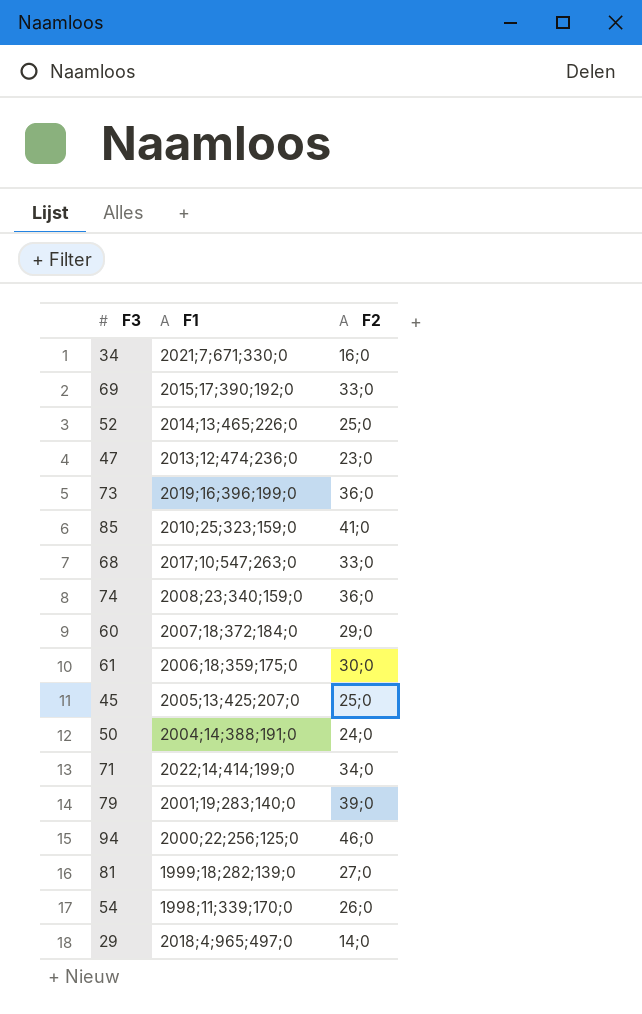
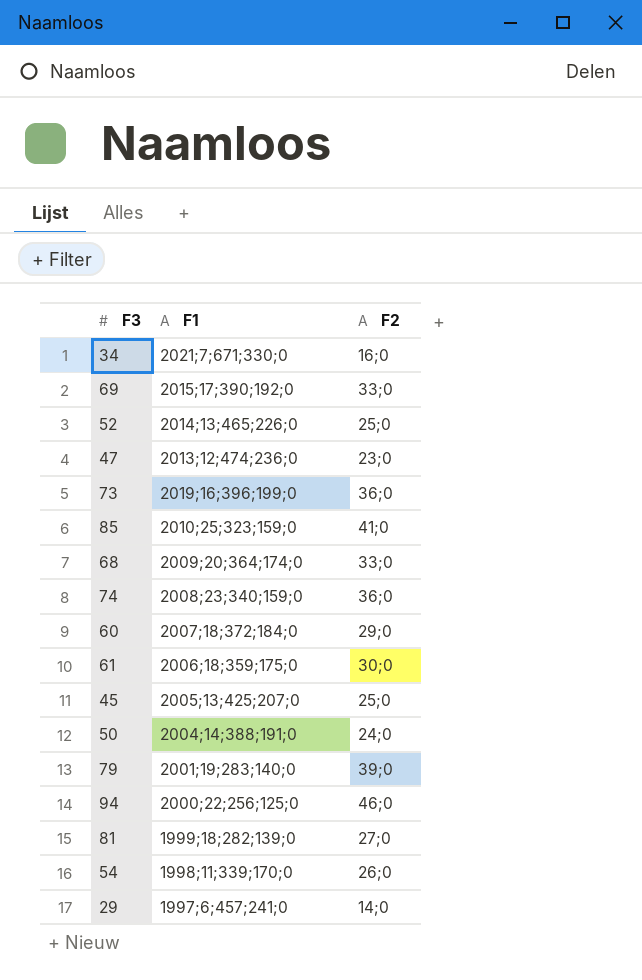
row 71: 2022;14;414;199;0 | 34;0 -> none
68 | F1: 2017;10;547;263;0 -> 2009;20;364;174;0
29 | F1: 2018;4;965;497;0 -> 1997;6;457;241;0

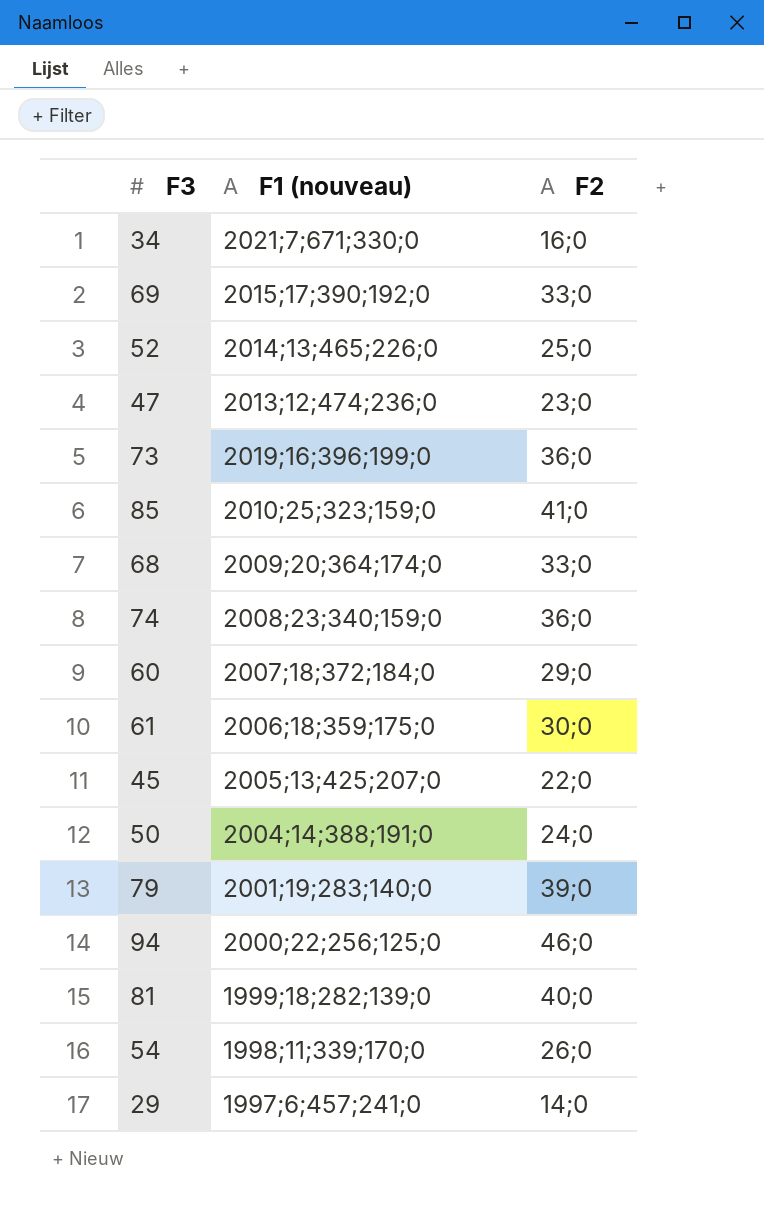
column name: F1 -> F1 (nouveau)
45 | F2: 25;0 -> 22;0
81 | F2: 27;0 -> 40;0

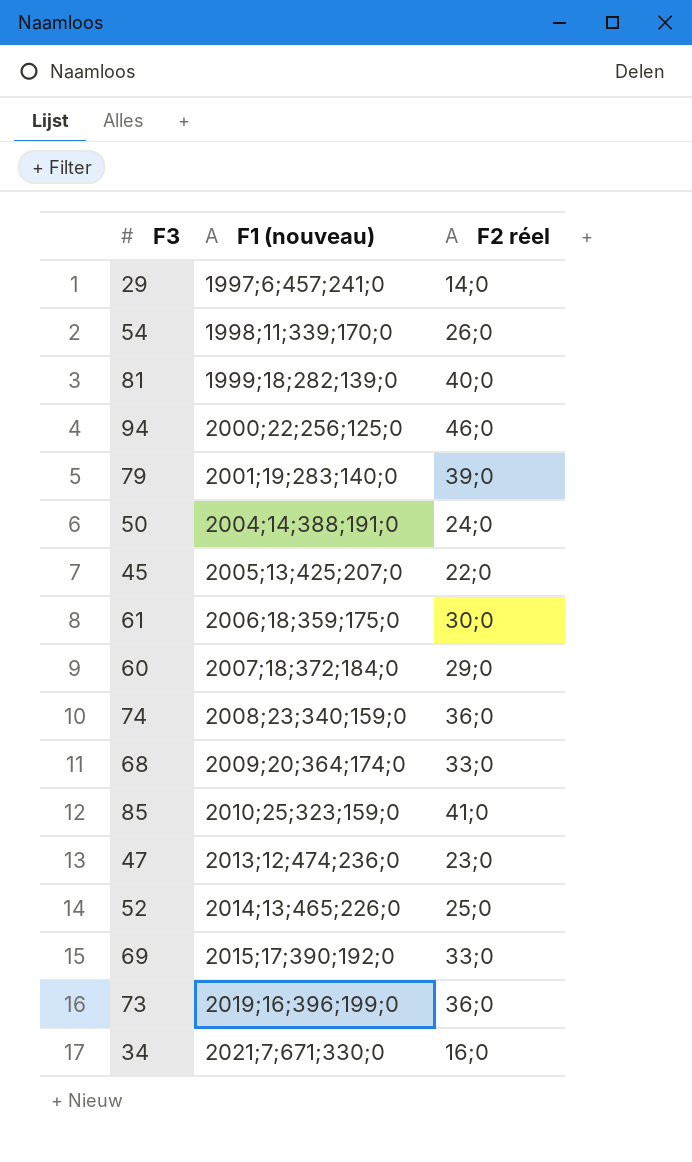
row order: none -> F1 (nouveau) ascending
column name: F2 -> F2 réel

